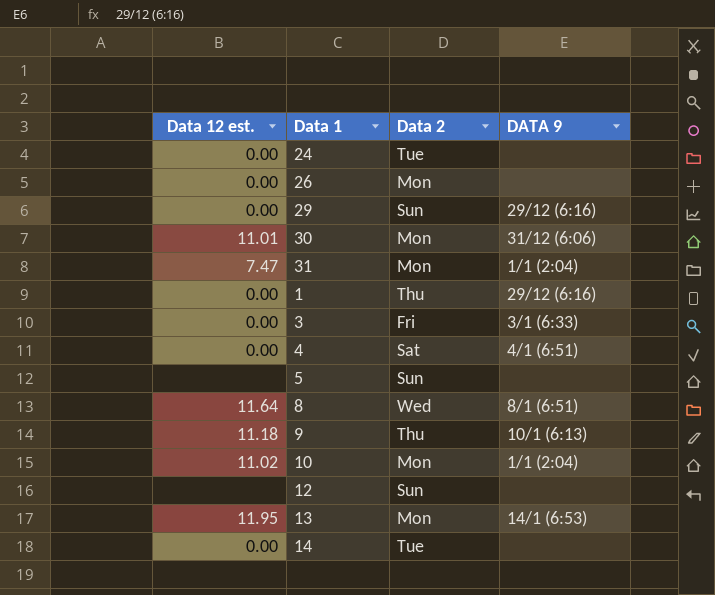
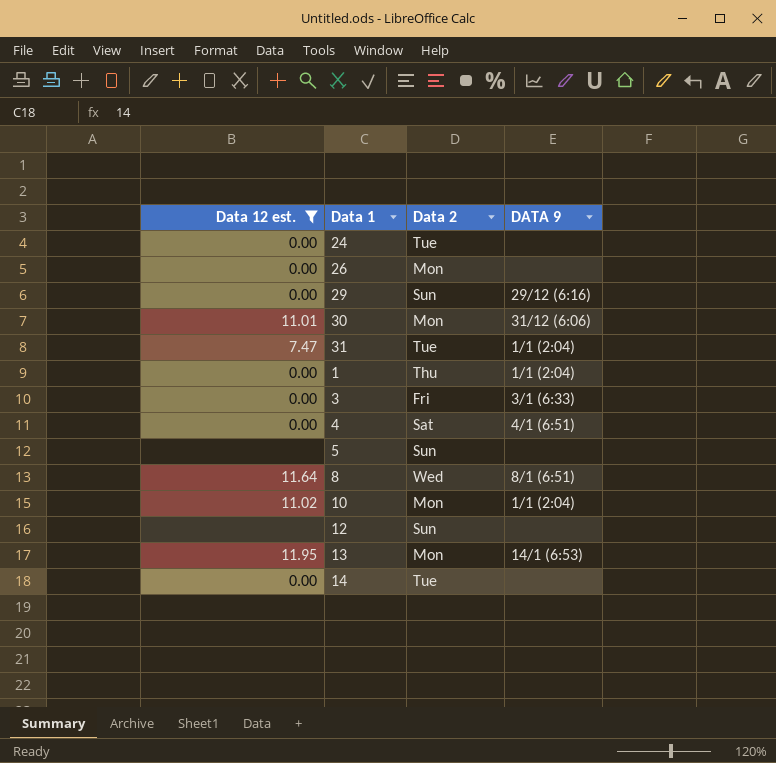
filter: none -> Data 12 est. != 11.18
31 | Data 2: Mon -> Tue
1 | DATA 9: 29/12 (6:16) -> 1/1 (2:04)

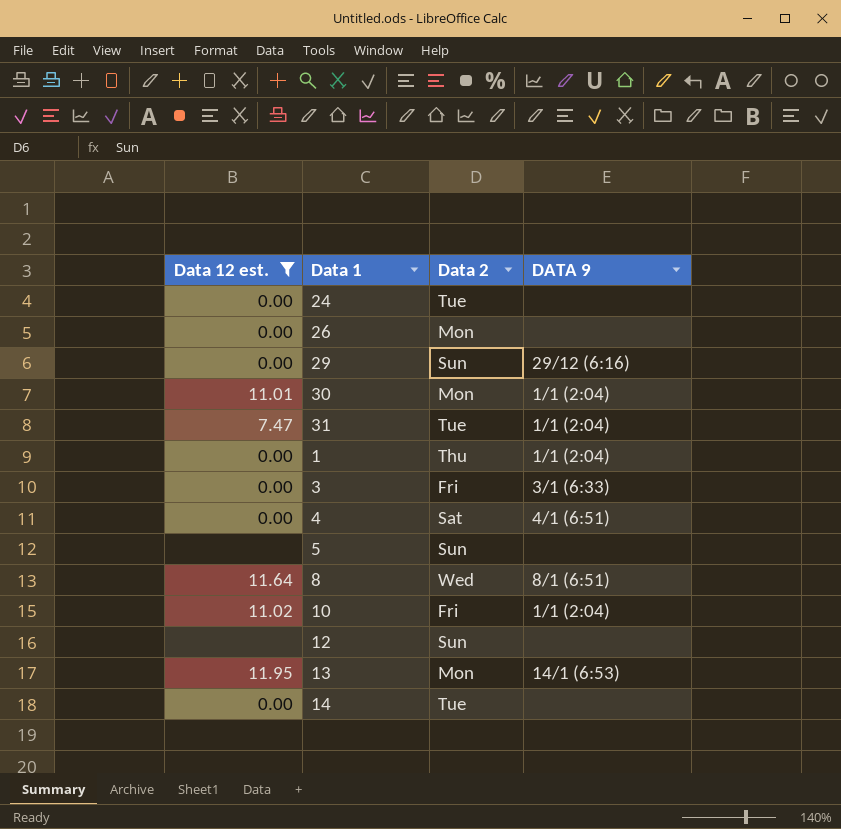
30 | DATA 9: 31/12 (6:06) -> 1/1 (2:04)
10 | Data 2: Mon -> Fri

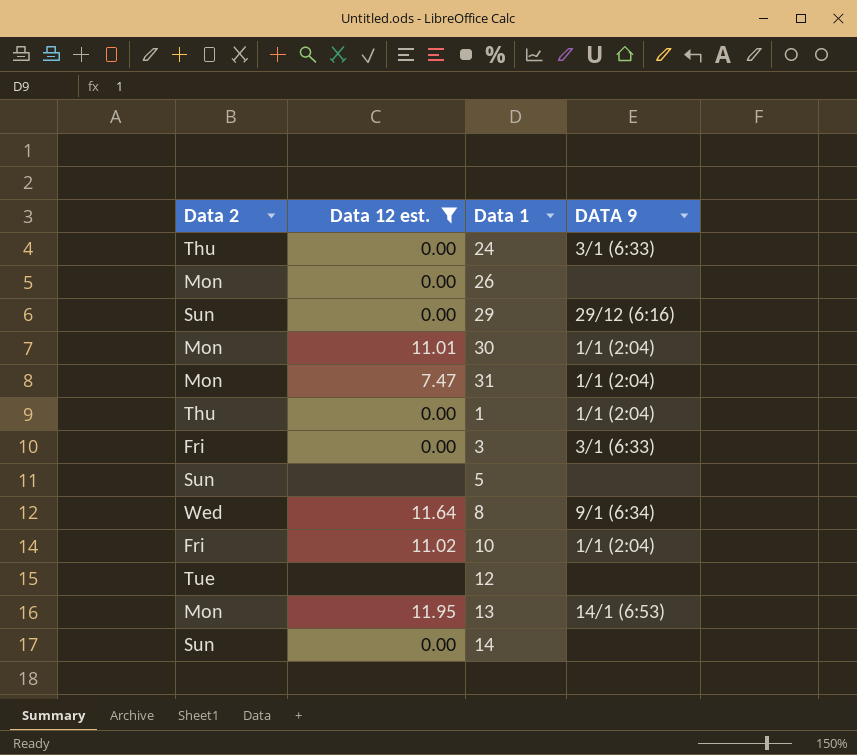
column Data 2 | position: 3 -> 1
row 4: 0.00 | Sat | 4/1 (6:51) -> none
24 | Data 2: Tue -> Thu
24 | DATA 9: none -> 3/1 (6:33)
31 | Data 2: Tue -> Mon
8 | DATA 9: 8/1 (6:51) -> 9/1 (6:34)
12 | Data 2: Sun -> Tue
14 | Data 2: Tue -> Sun

